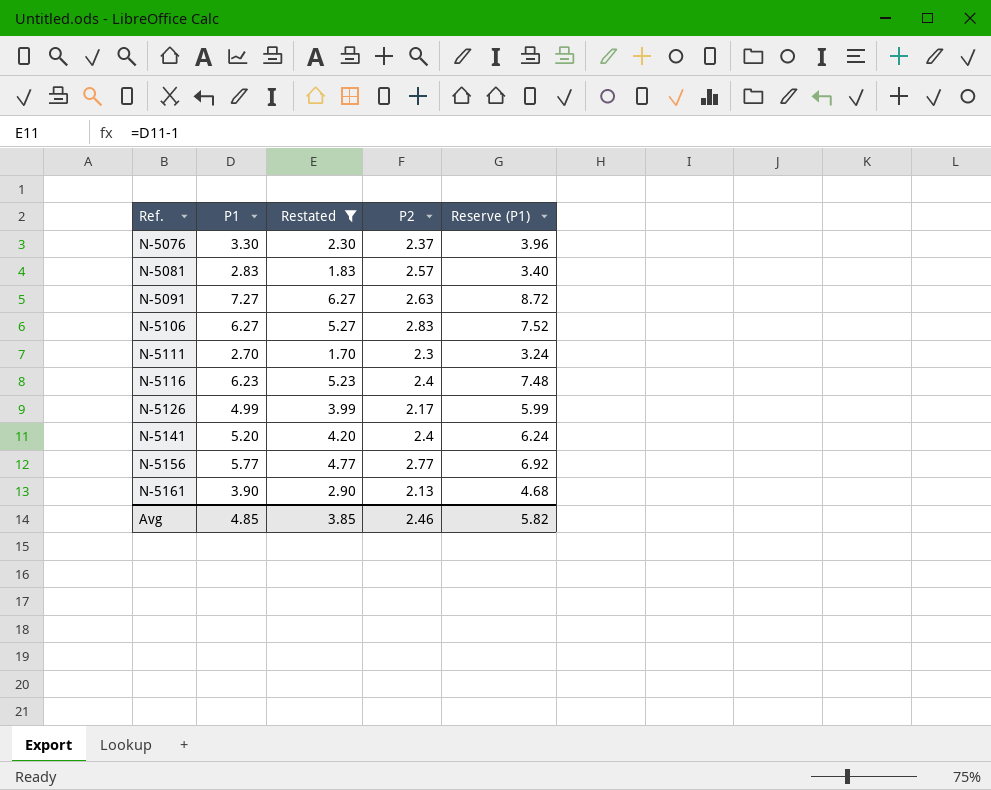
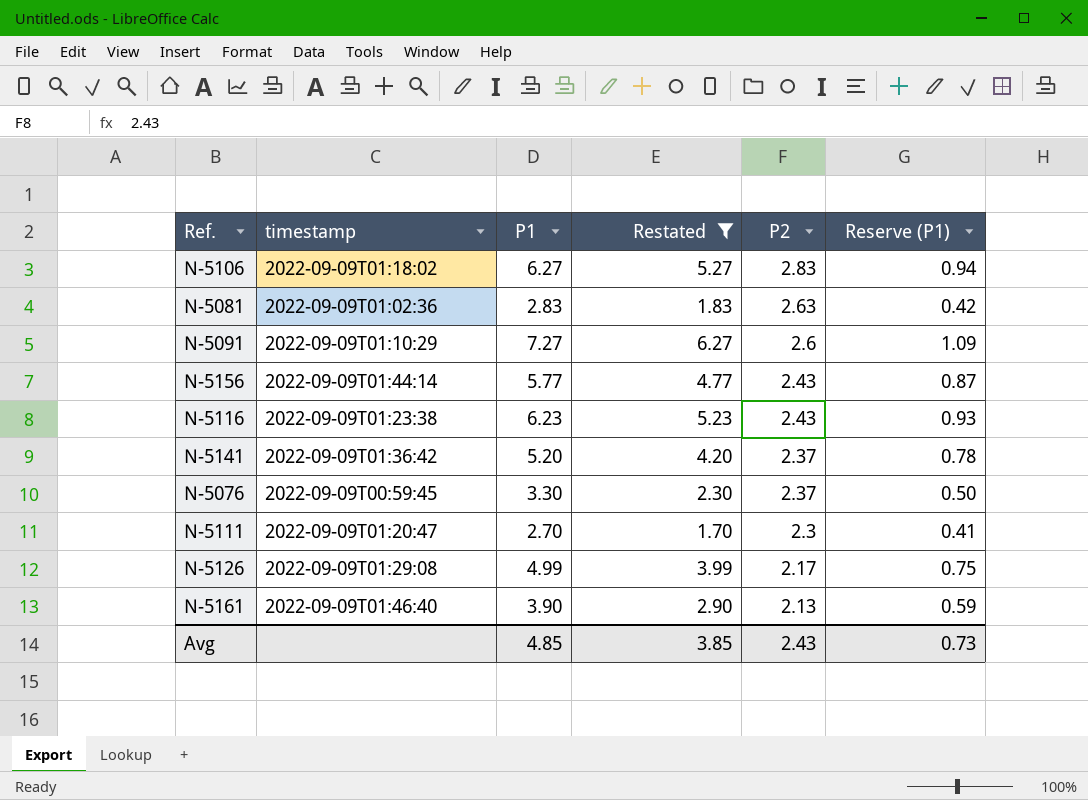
row order: Ref. ascending -> P2 descending
column timestamp | position: none -> 2
column Reserve (P1) | formula: [P1] * 1.2 -> [P1] * 0.15
N-5081 | P2: 2.57 -> 2.63
N-5091 | P2: 2.63 -> 2.6
N-5156 | P2: 2.77 -> 2.43
N-5116 | P2: 2.4 -> 2.43
N-5141 | P2: 2.4 -> 2.37
Avg | P2: 2.46 -> 2.43
Avg | Reserve (P1): 5.82 -> 0.73

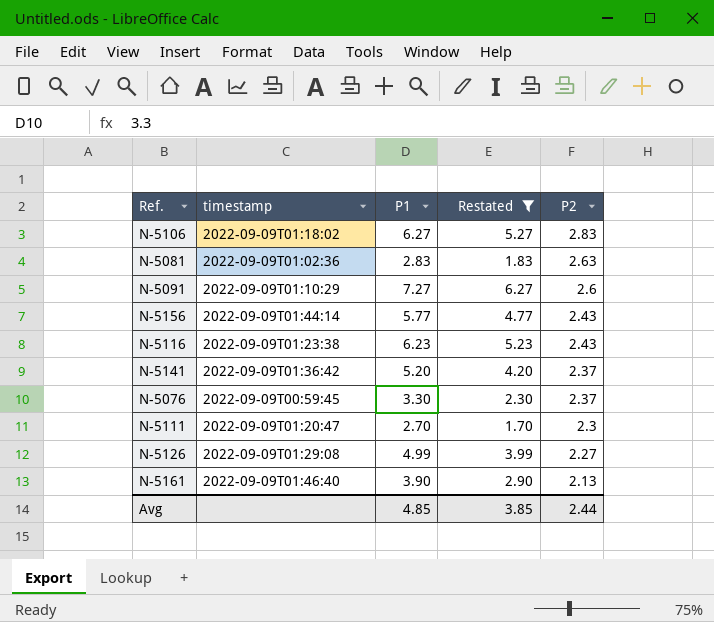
column Reserve (P1) | formula: [P1] * 0.15 -> none
N-5126 | P2: 2.17 -> 2.27
Avg | P2: 2.43 -> 2.44

